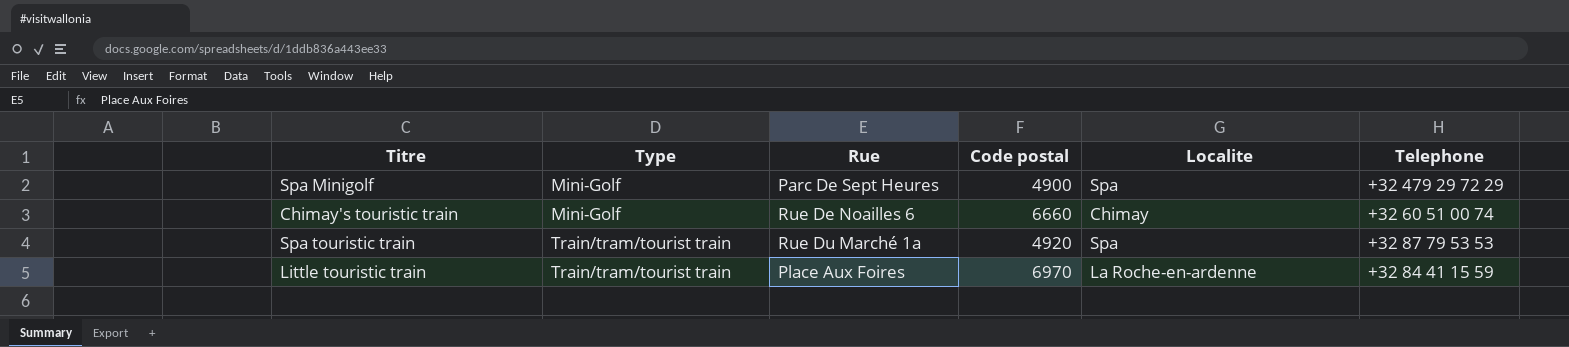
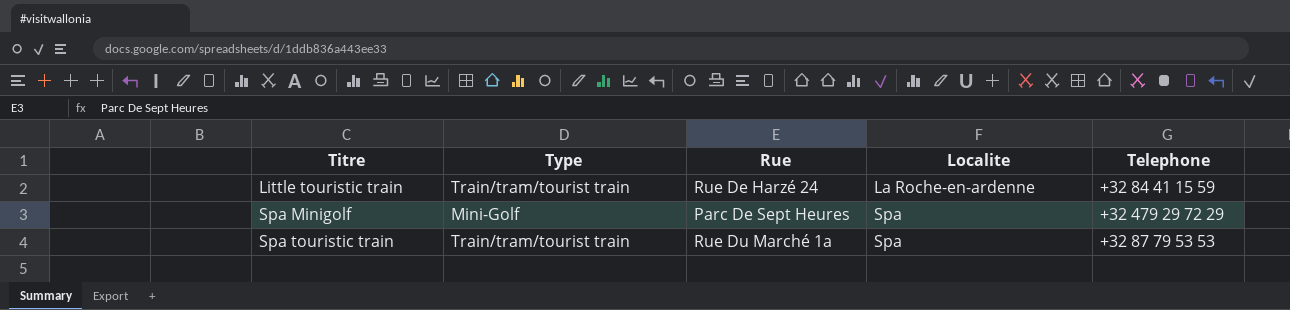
row order: Type ascending -> Titre ascending
column Code postal | position: 4 -> none
row Chimay's touristic train: Mini-Golf | Rue De Noailles 6 | 6660 | Chimay | +32 60 51 00 74 -> none
Little touristic train | Rue: Place Aux Foires -> Rue De Harzé 24

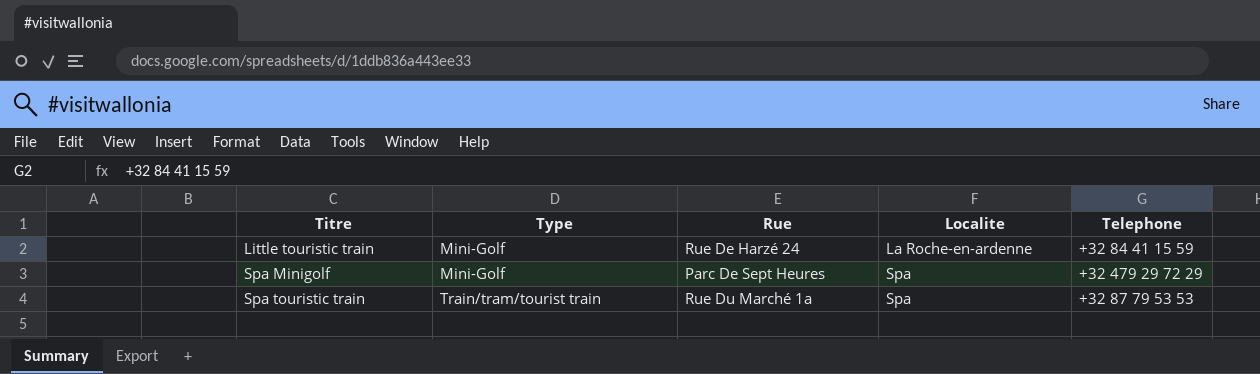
Little touristic train | Type: Train/tram/tourist train -> Mini-Golf

